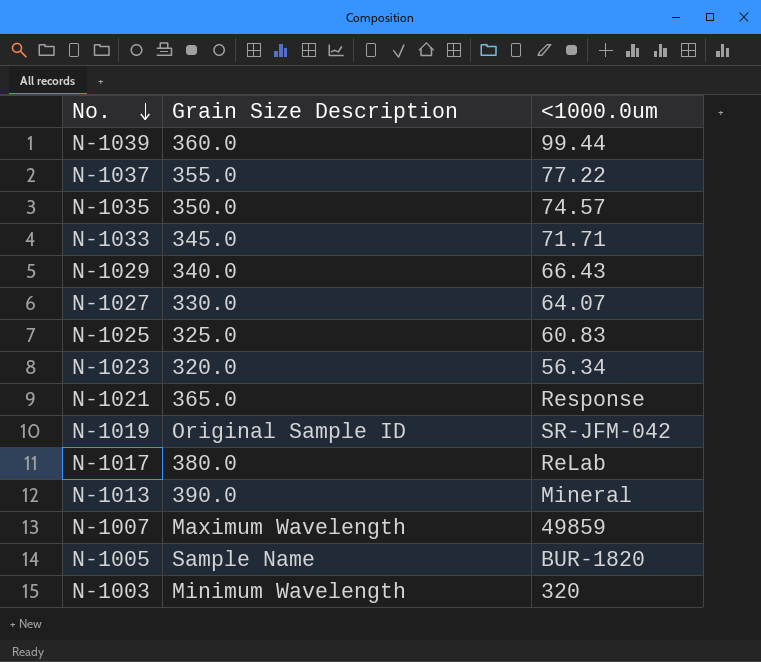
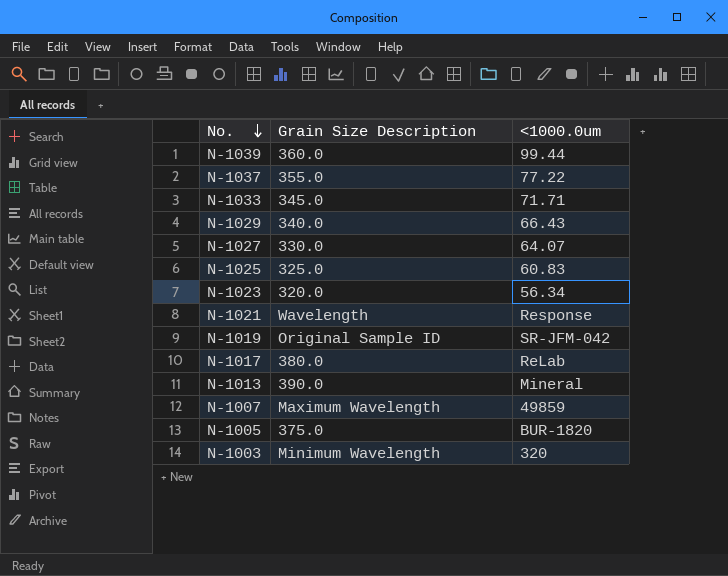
row N-1035: 350.0 | 74.57 -> none
N-1021 | Grain Size Description: 365.0 -> Wavelength
N-1005 | Grain Size Description: Sample Name -> 375.0

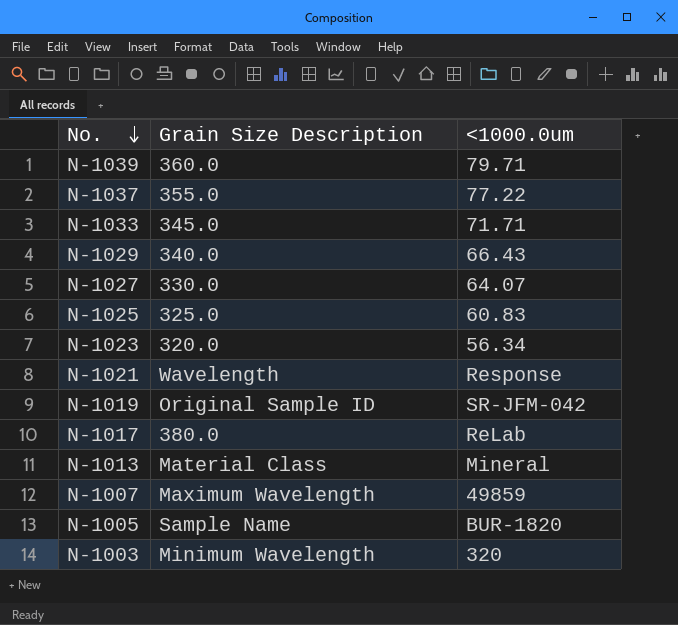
N-1039 | <1000.0um: 99.44 -> 79.71
N-1013 | Grain Size Description: 390.0 -> Material Class
N-1005 | Grain Size Description: 375.0 -> Sample Name

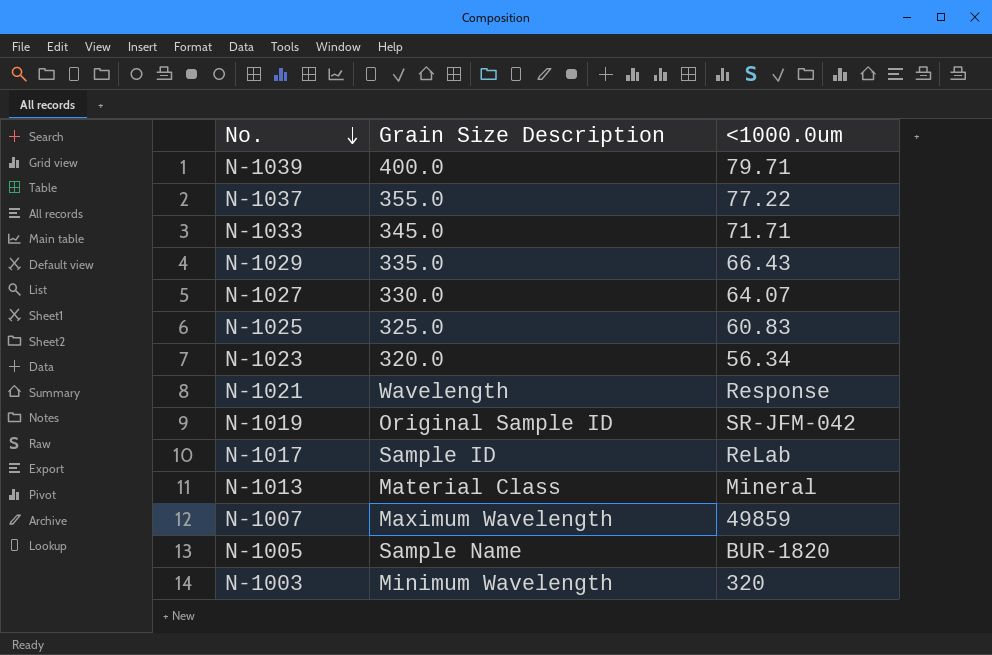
N-1039 | Grain Size Description: 360.0 -> 400.0
N-1029 | Grain Size Description: 340.0 -> 335.0
N-1017 | Grain Size Description: 380.0 -> Sample ID

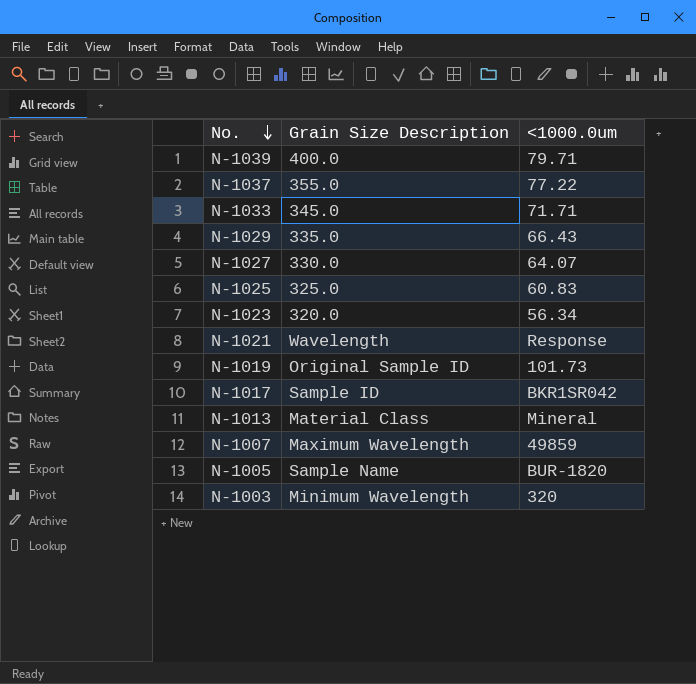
N-1019 | <1000.0um: SR-JFM-042 -> 101.73
N-1017 | <1000.0um: ReLab -> BKR1SR042

